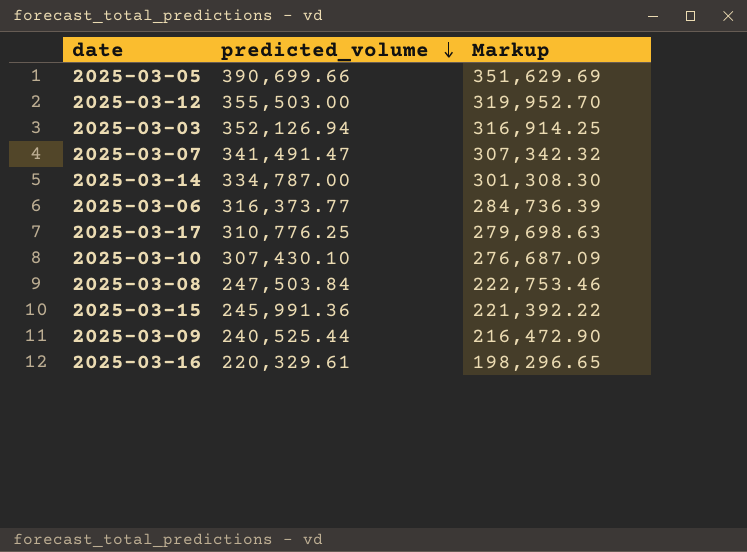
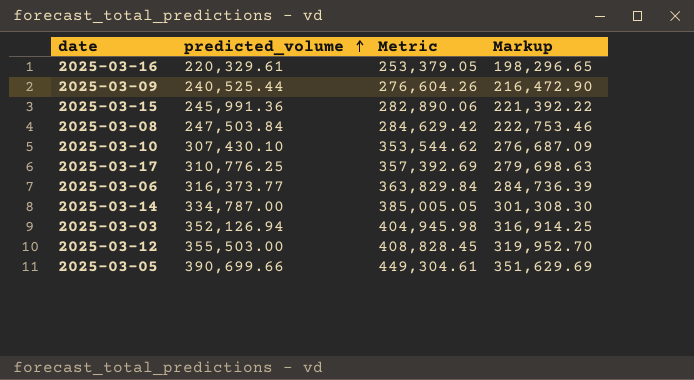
row order: predicted_volume descending -> predicted_volume ascending
column Metric | formula: none -> [predicted_volume] * 1.15
row 2025-03-07: 341,491.47 | 307,342.32 -> none

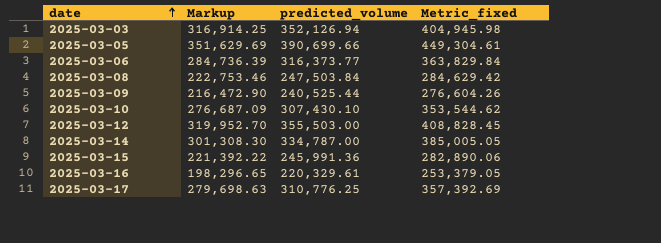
row order: predicted_volume ascending -> date ascending
column Markup | position: 4 -> 2
column name: Metric -> Metric_fixed

